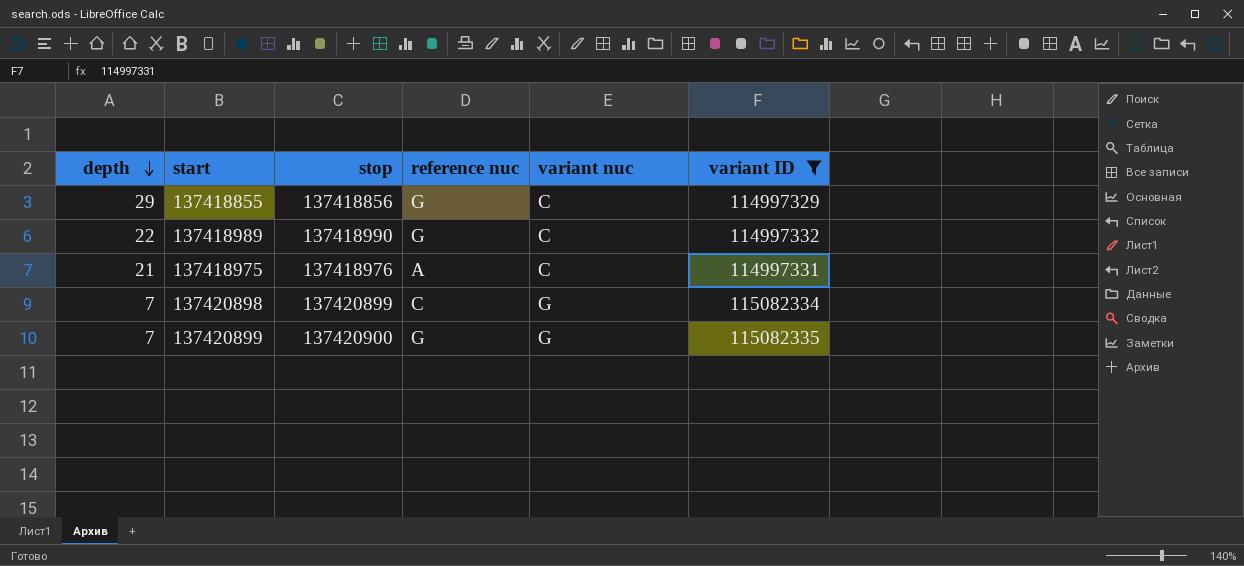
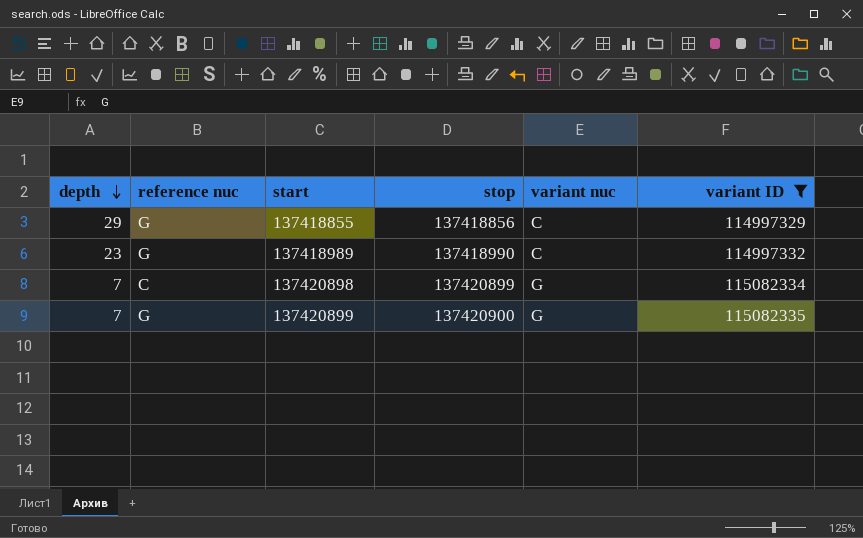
column reference nuc | position: 4 -> 2
row 137418975: 21 | 137418976 | A | C | 114997331 -> none
137418989 | depth: 22 -> 23

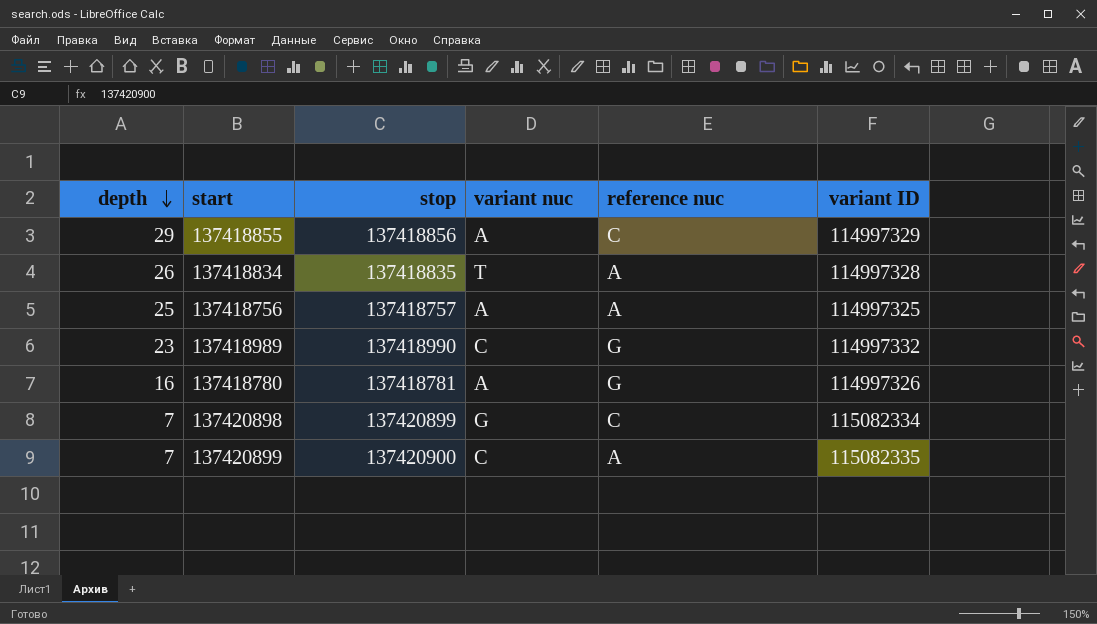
filter: variant ID >= 114997329 -> none
column reference nuc | position: 2 -> 5
137418855 | variant nuc: C -> A
137418855 | reference nuc: G -> C
137420899 | variant nuc: G -> C
137420899 | reference nuc: G -> A

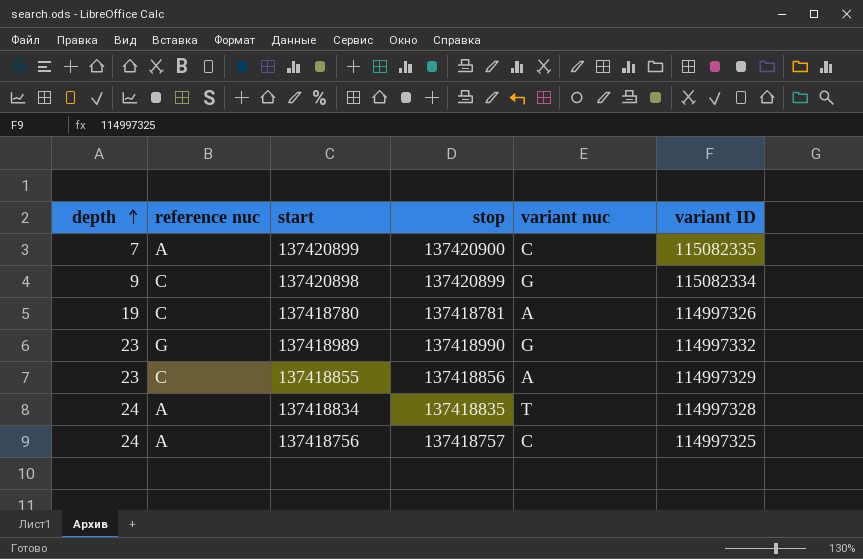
row order: depth descending -> depth ascending
column reference nuc | position: 5 -> 2
137420898 | depth: 7 -> 9
137418780 | depth: 16 -> 19
137418780 | reference nuc: G -> C
137418989 | variant nuc: C -> G
137418855 | depth: 29 -> 23
137418834 | depth: 26 -> 24
137418756 | depth: 25 -> 24
137418756 | variant nuc: A -> C

